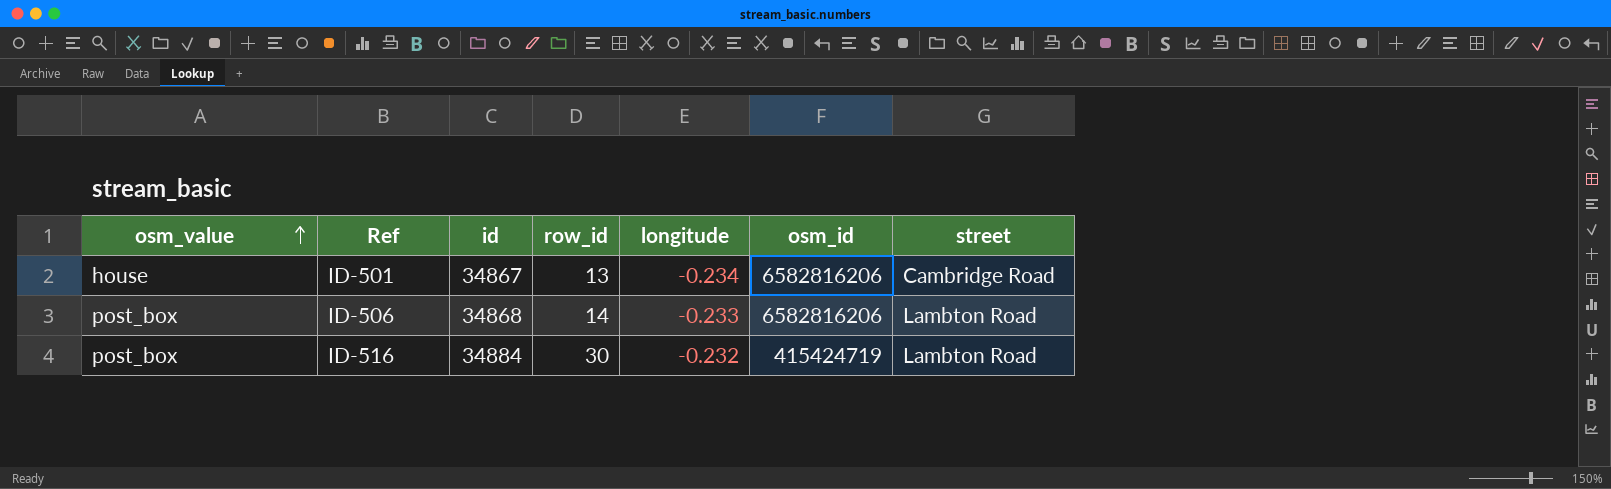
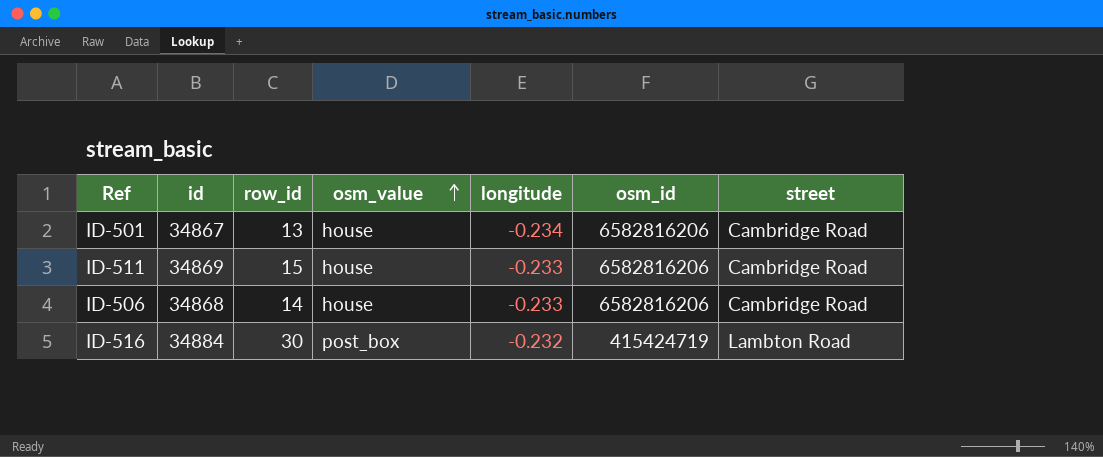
column osm_value | position: 1 -> 4
row ID-511: none -> 34869 | 15 | house | -0.233 | 6582816206 | Cambridge Road
ID-506 | osm_value: post_box -> house
ID-506 | street: Lambton Road -> Cambridge Road

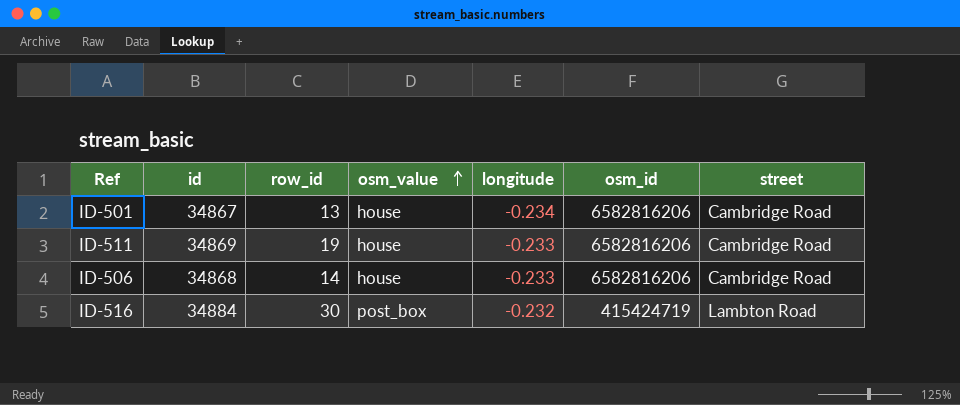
ID-511 | row_id: 15 -> 19

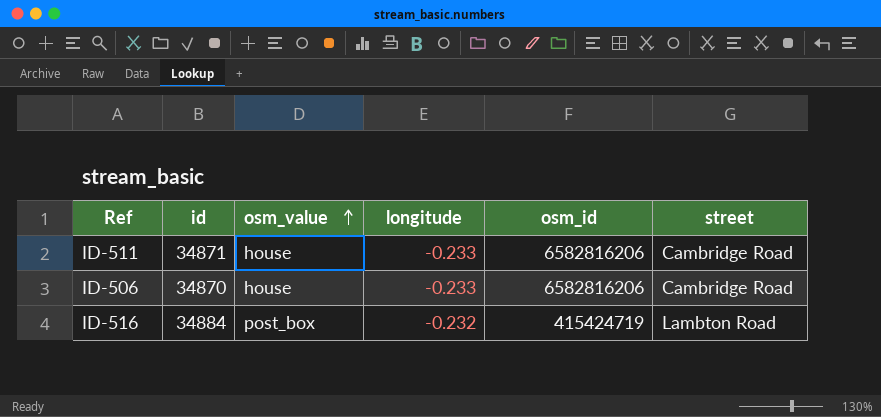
column row_id | position: 3 -> none
row ID-501: 34867 | 13 | house | -0.234 | 6582816206 | Cambridge Road -> none
ID-511 | id: 34869 -> 34871
ID-506 | id: 34868 -> 34870

